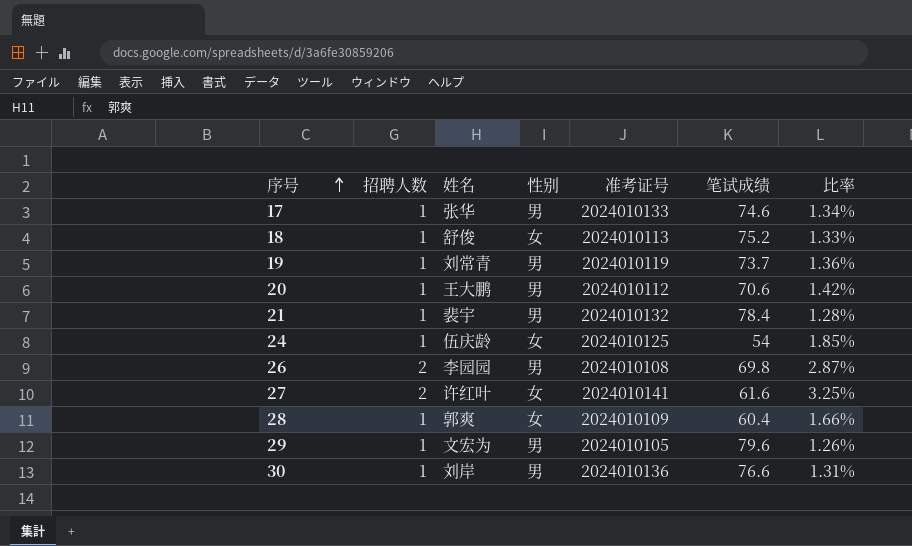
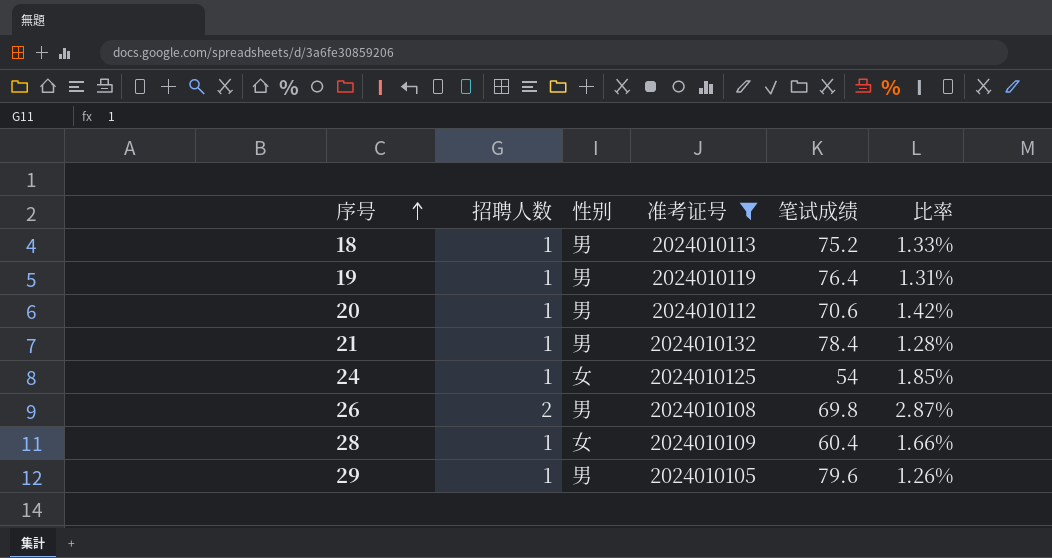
filter: none -> 准考证号 <= 2024010132
column 姓名 | position: 3 -> none
18 | 性别: 女 -> 男
19 | 笔试成绩: 73.7 -> 76.4
19 | 比率: 1.36% -> 1.31%

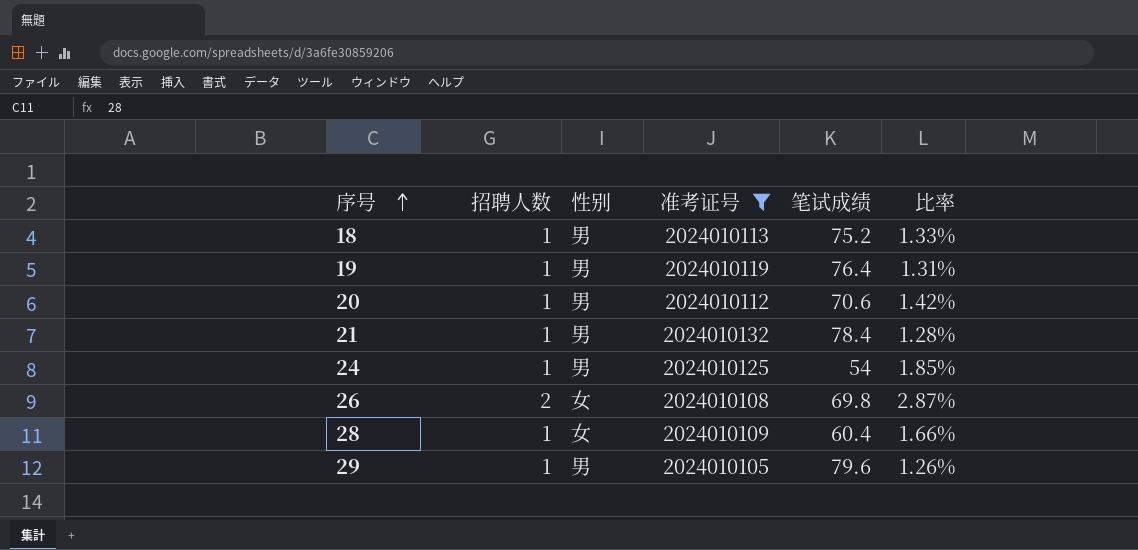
24 | 性别: 女 -> 男
26 | 性别: 男 -> 女

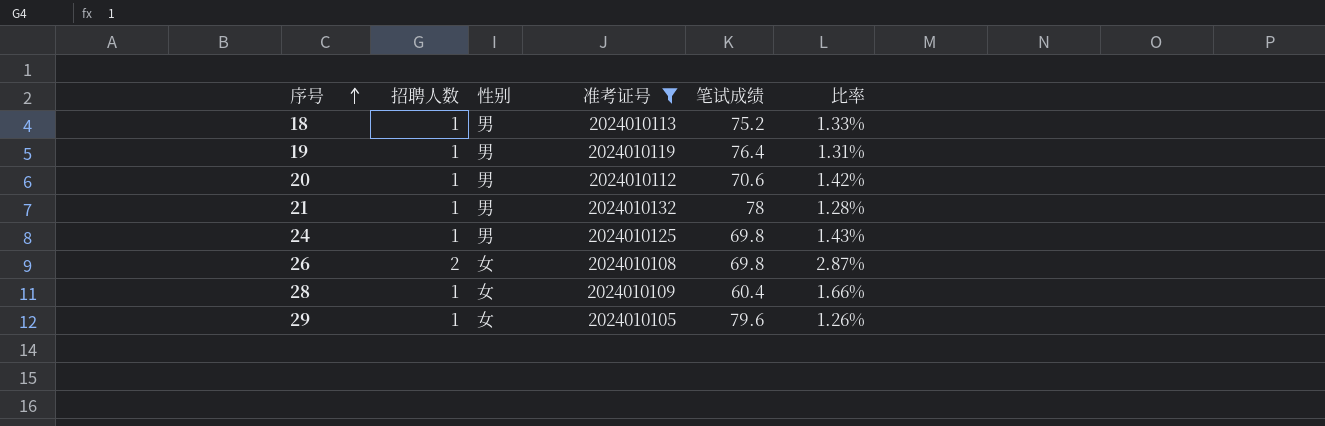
21 | 笔试成绩: 78.4 -> 78
24 | 笔试成绩: 54 -> 69.8
24 | 比率: 1.85% -> 1.43%
29 | 性别: 男 -> 女

